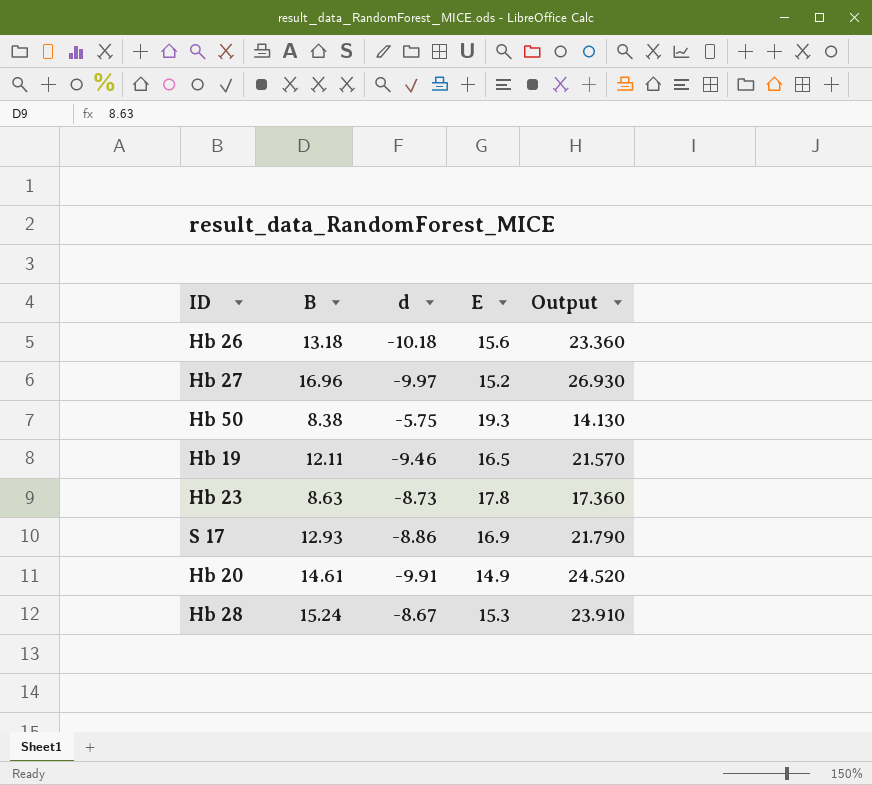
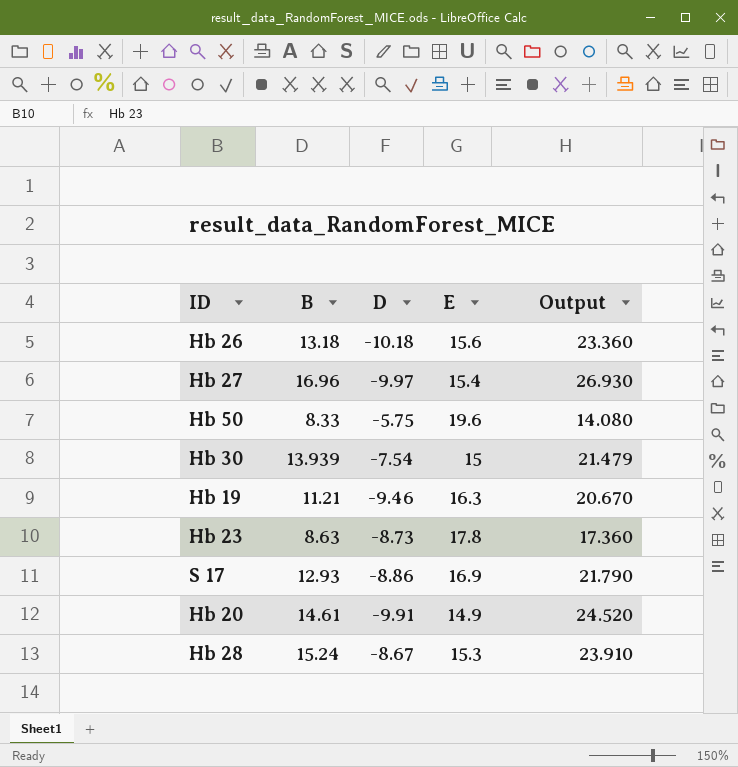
column name: d -> D
Hb 27 | E: 15.2 -> 15.4
Hb 50 | B: 8.38 -> 8.33
Hb 50 | E: 19.3 -> 19.6
Hb 50 | Output: 14.130 -> 14.080
row Hb 30: none -> 13.939 | -7.54 | 15 | 21.479
Hb 19 | B: 12.11 -> 11.21
Hb 19 | E: 16.5 -> 16.3
Hb 19 | Output: 21.570 -> 20.670

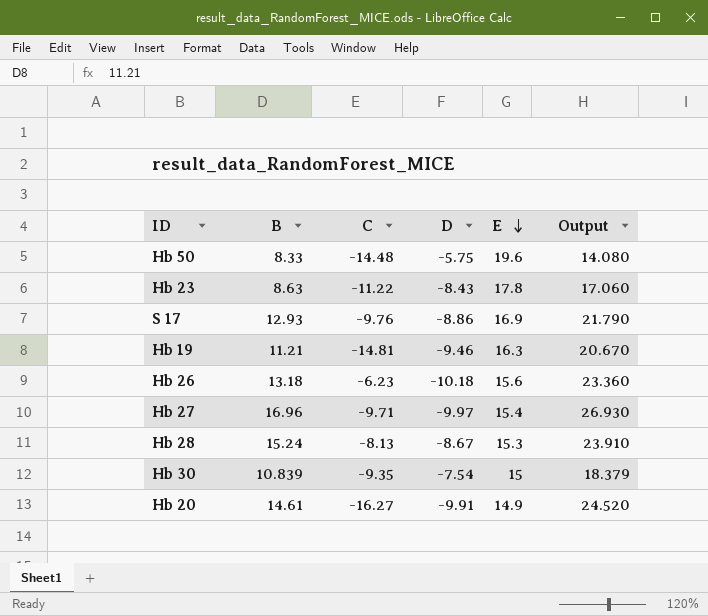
row order: none -> E descending
column C | position: none -> 3
Hb 23 | D: -8.73 -> -8.43
Hb 23 | Output: 17.360 -> 17.060
Hb 30 | B: 13.939 -> 10.839
Hb 30 | Output: 21.479 -> 18.379

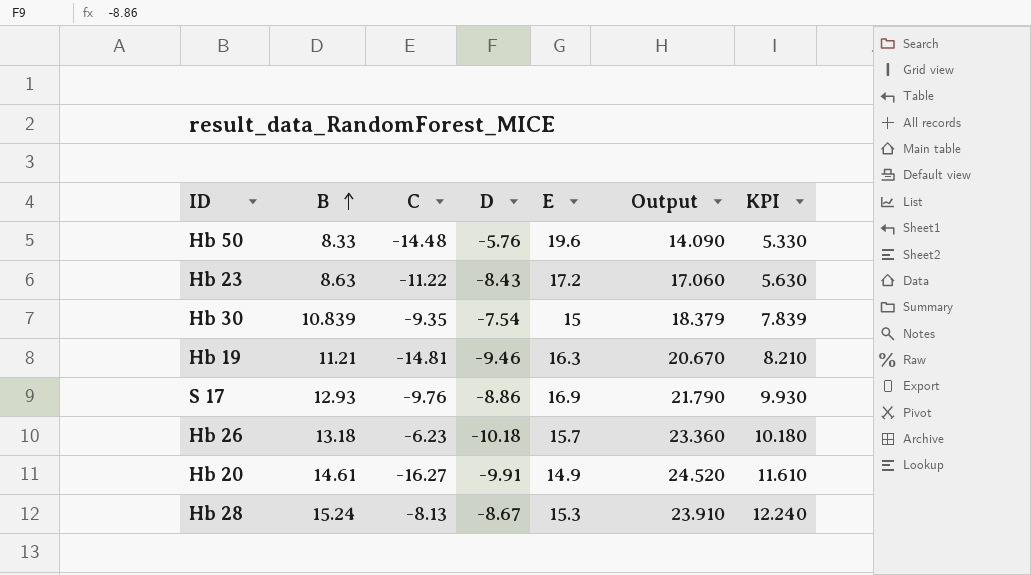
row order: E descending -> B ascending
column KPI | formula: none -> [B] - 3
row Hb 27: 16.96 | -9.71 | -9.97 | 15.4 | 26.930 -> none
Hb 50 | D: -5.75 -> -5.76
Hb 50 | Output: 14.080 -> 14.090
Hb 23 | E: 17.8 -> 17.2
Hb 26 | E: 15.6 -> 15.7

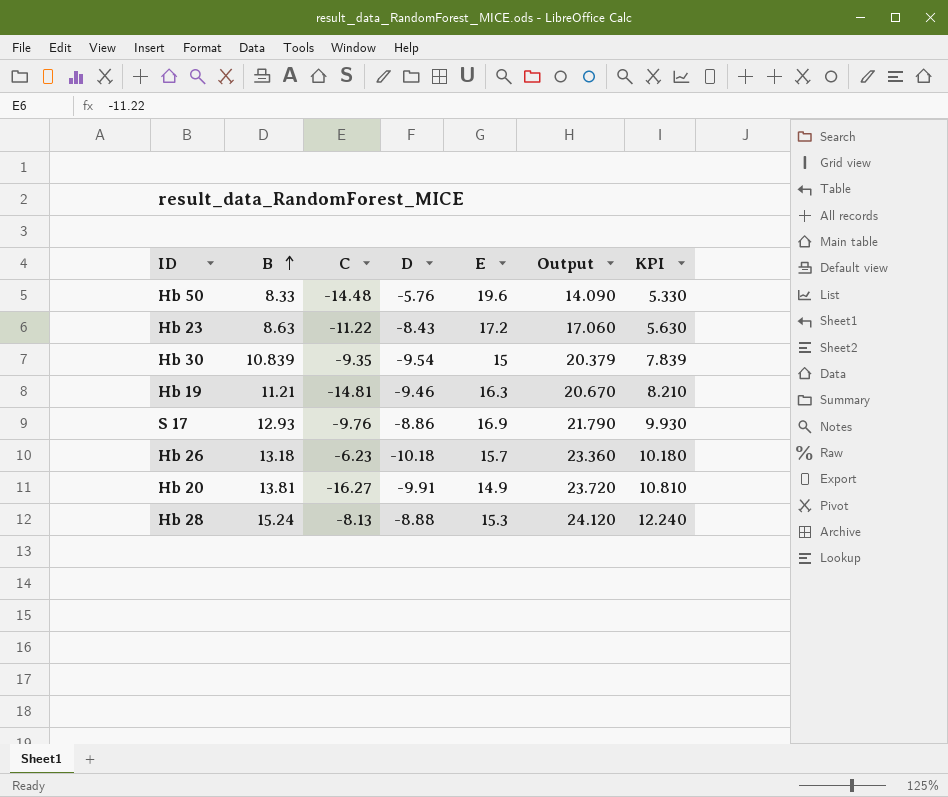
Hb 30 | D: -7.54 -> -9.54
Hb 30 | Output: 18.379 -> 20.379
Hb 20 | B: 14.61 -> 13.81
Hb 20 | Output: 24.520 -> 23.720
Hb 20 | KPI: 11.610 -> 10.810
Hb 28 | D: -8.67 -> -8.88
Hb 28 | Output: 23.910 -> 24.120

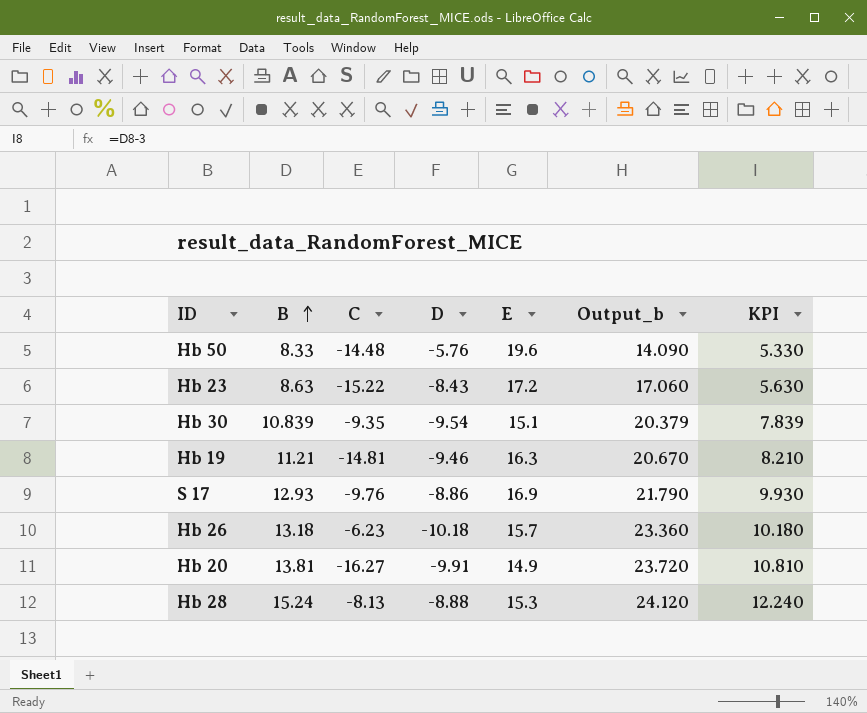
column name: Output -> Output_b
Hb 23 | C: -11.22 -> -15.22
Hb 30 | E: 15 -> 15.1

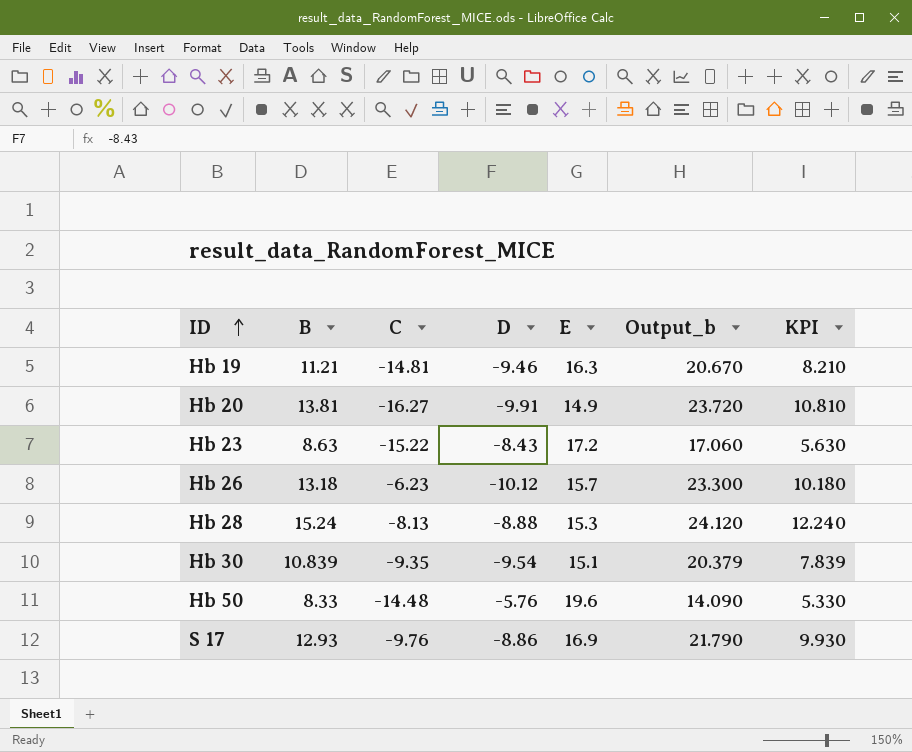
row order: B ascending -> ID ascending
Hb 26 | D: -10.18 -> -10.12
Hb 26 | Output_b: 23.360 -> 23.300

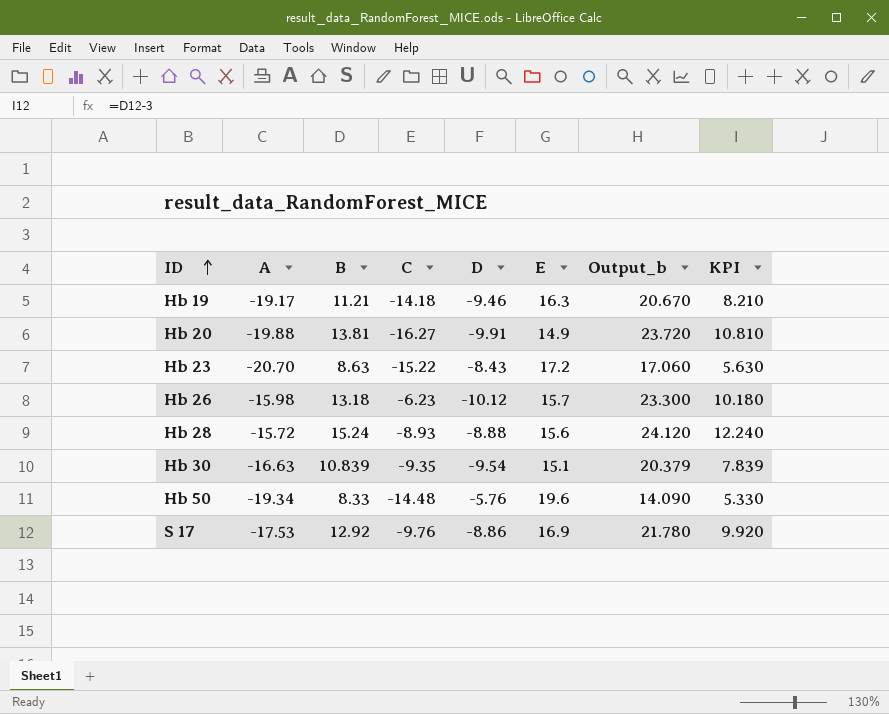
column A | position: none -> 2
Hb 19 | C: -14.81 -> -14.18
Hb 28 | C: -8.13 -> -8.93
Hb 28 | E: 15.3 -> 15.6
S 17 | B: 12.93 -> 12.92
S 17 | Output_b: 21.790 -> 21.780
S 17 | KPI: 9.930 -> 9.920

